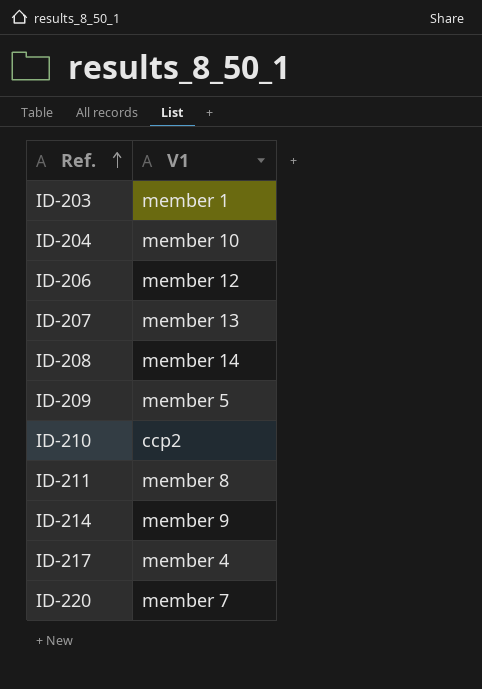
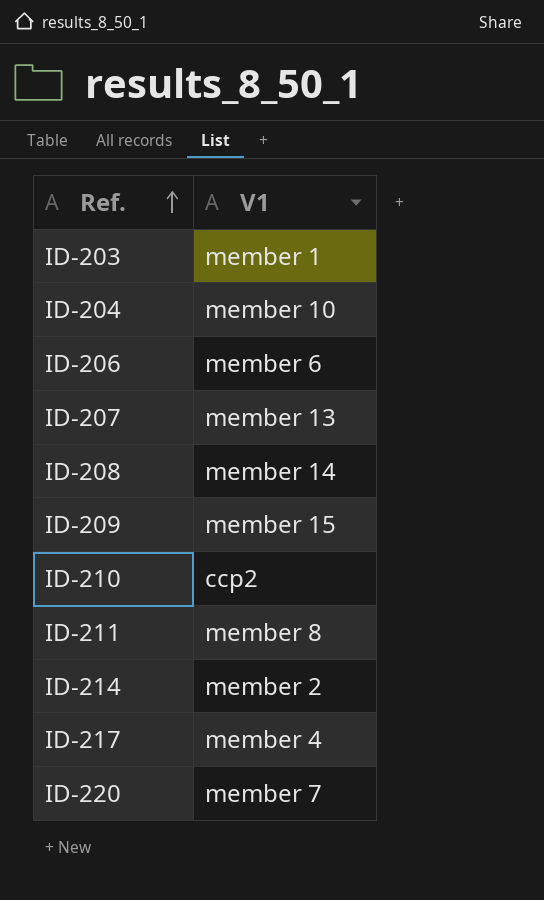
ID-206 | V1: member 12 -> member 6
ID-209 | V1: member 5 -> member 15
ID-214 | V1: member 9 -> member 2

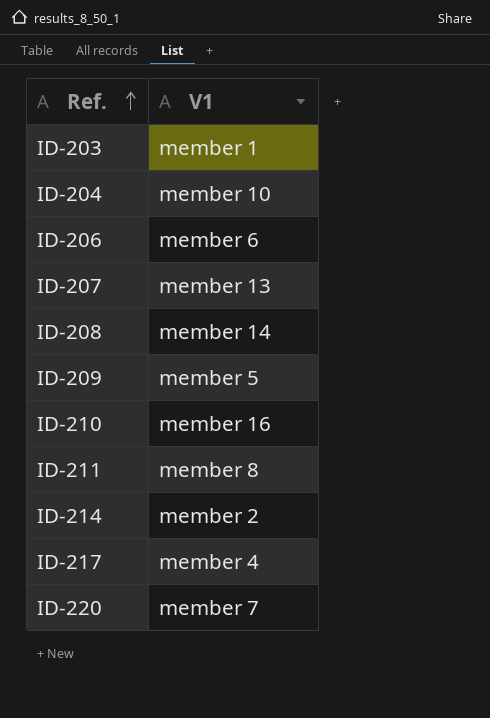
ID-209 | V1: member 15 -> member 5
ID-210 | V1: ccp2 -> member 16

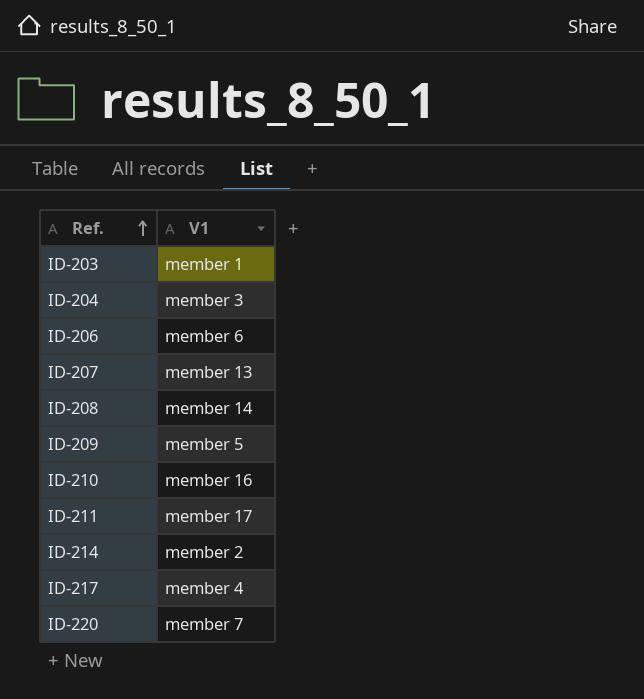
ID-204 | V1: member 10 -> member 3
ID-211 | V1: member 8 -> member 17

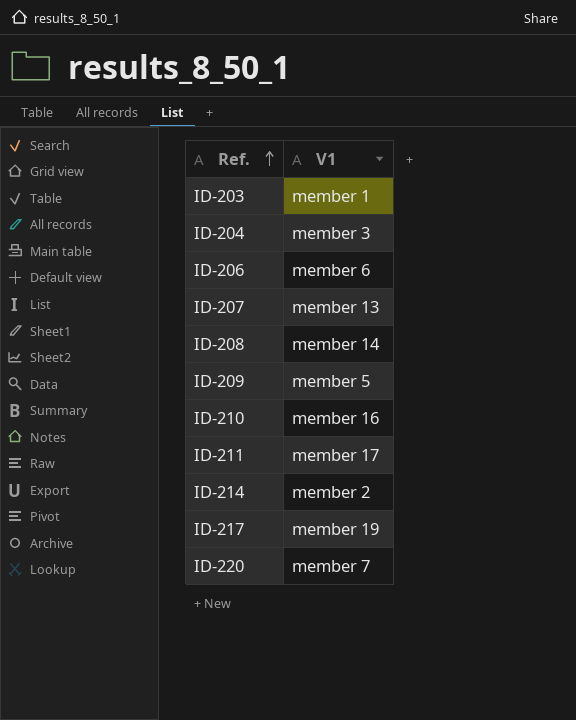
ID-217 | V1: member 4 -> member 19

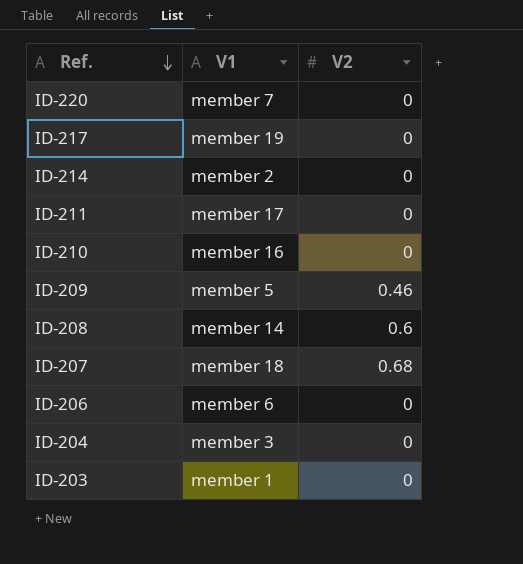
row order: Ref. ascending -> Ref. descending
column V2 | position: none -> 3
ID-207 | V1: member 13 -> member 18

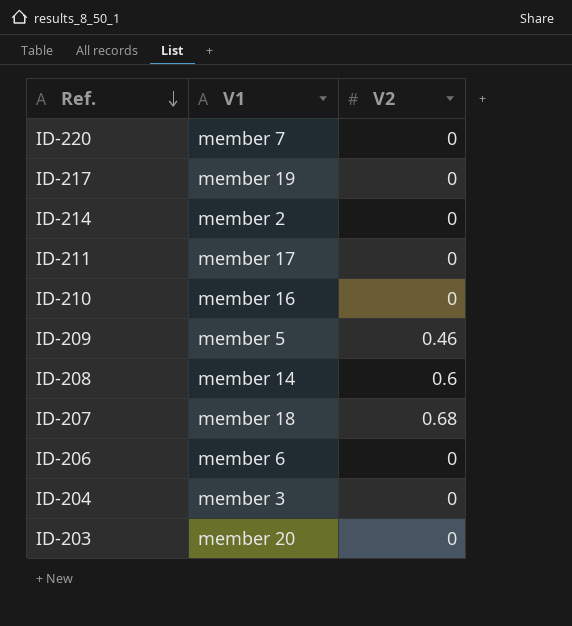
ID-203 | V1: member 1 -> member 20

